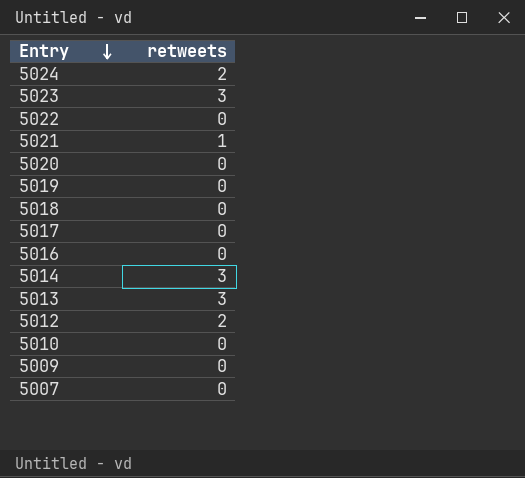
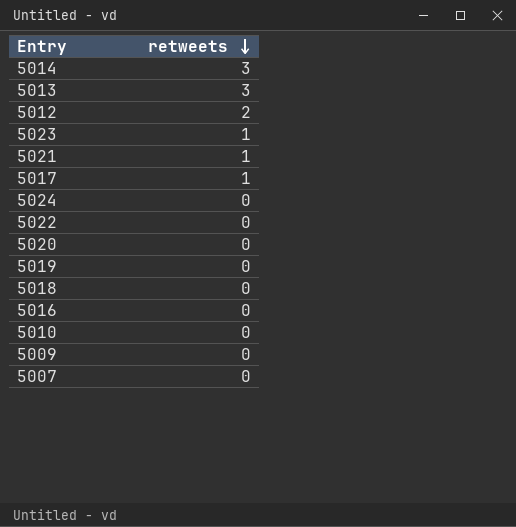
row order: Entry descending -> retweets descending
5023 | retweets: 3 -> 1
5017 | retweets: 0 -> 1
5024 | retweets: 2 -> 0

